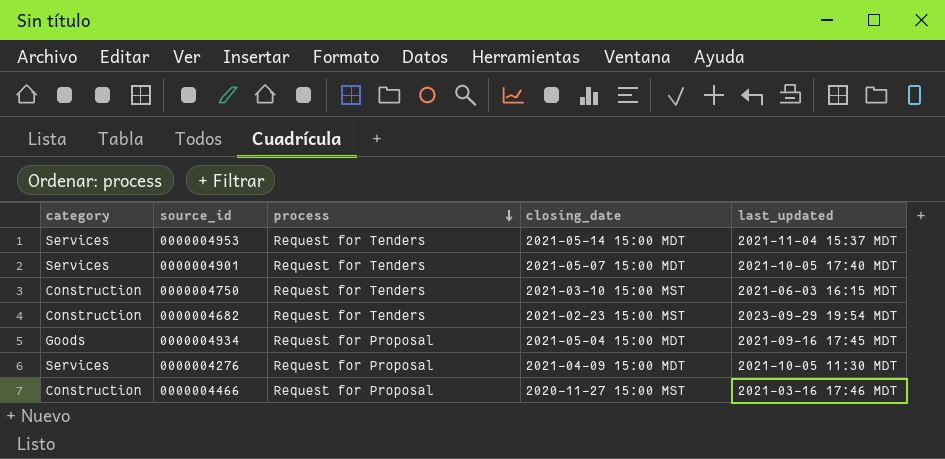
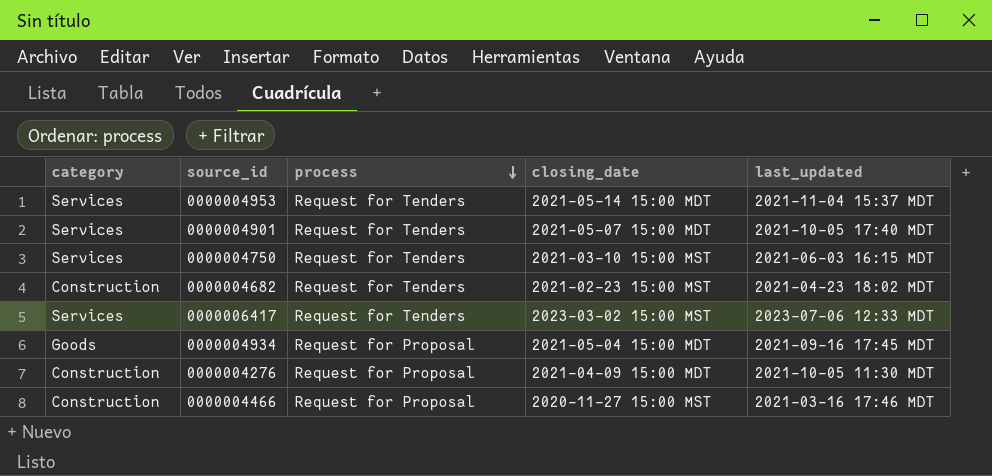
0000004750 | category: Construction -> Services
0000004682 | last_updated: 2023-09-29 19:54 MDT -> 2021-04-23 18:02 MDT
row 0000006417: none -> Services | Request for Tenders | 2023-03-02 15:00 MST | 2023-07-06 12:33 MDT
0000004276 | category: Services -> Construction

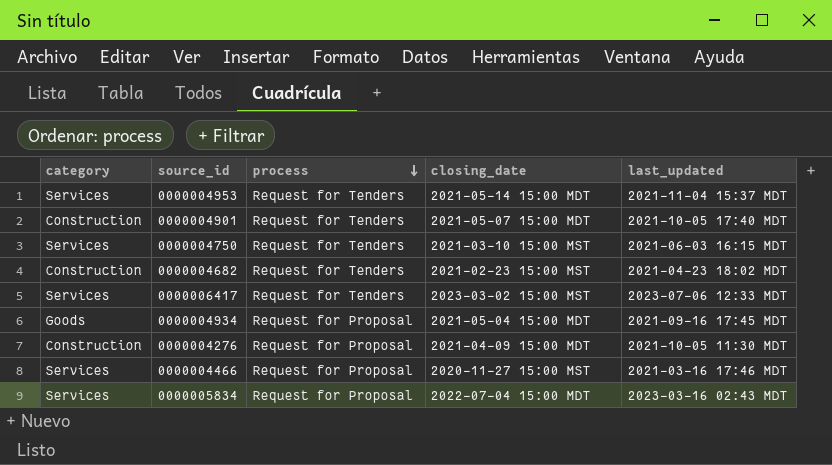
0000004901 | category: Services -> Construction
0000004466 | category: Construction -> Services
row 0000005834: none -> Services | Request for Proposal | 2022-07-04 15:00 MDT | 2023-03-16 02:43 MDT

